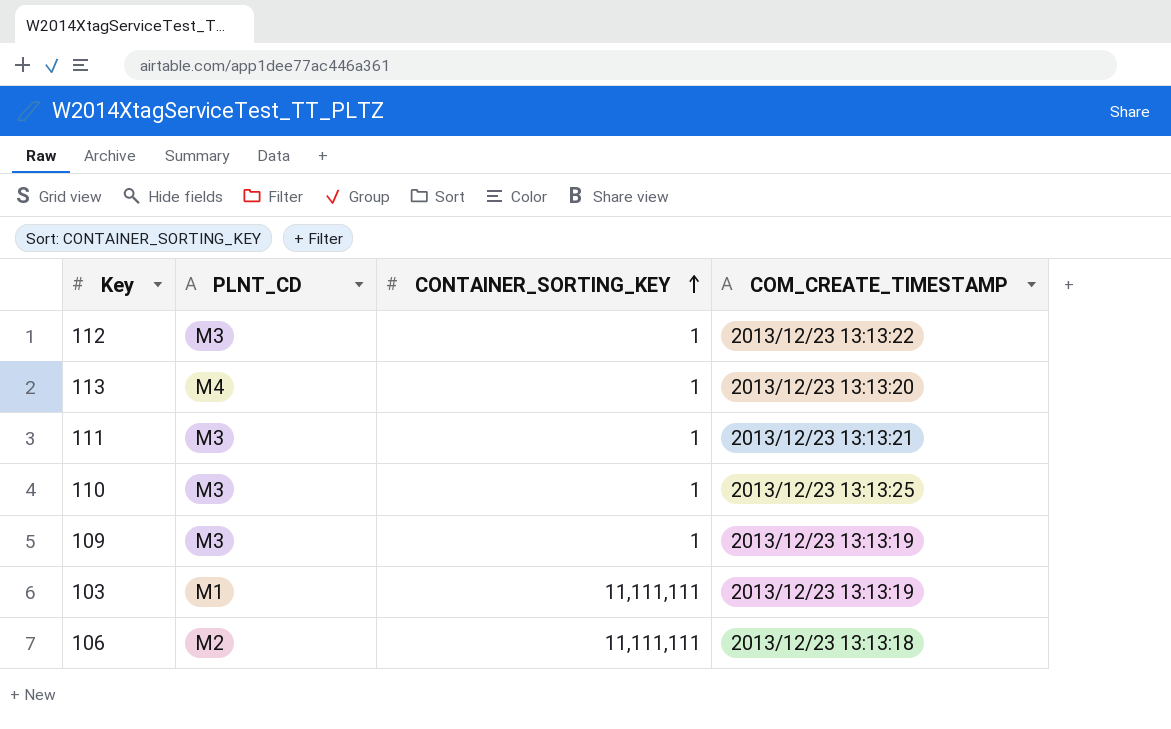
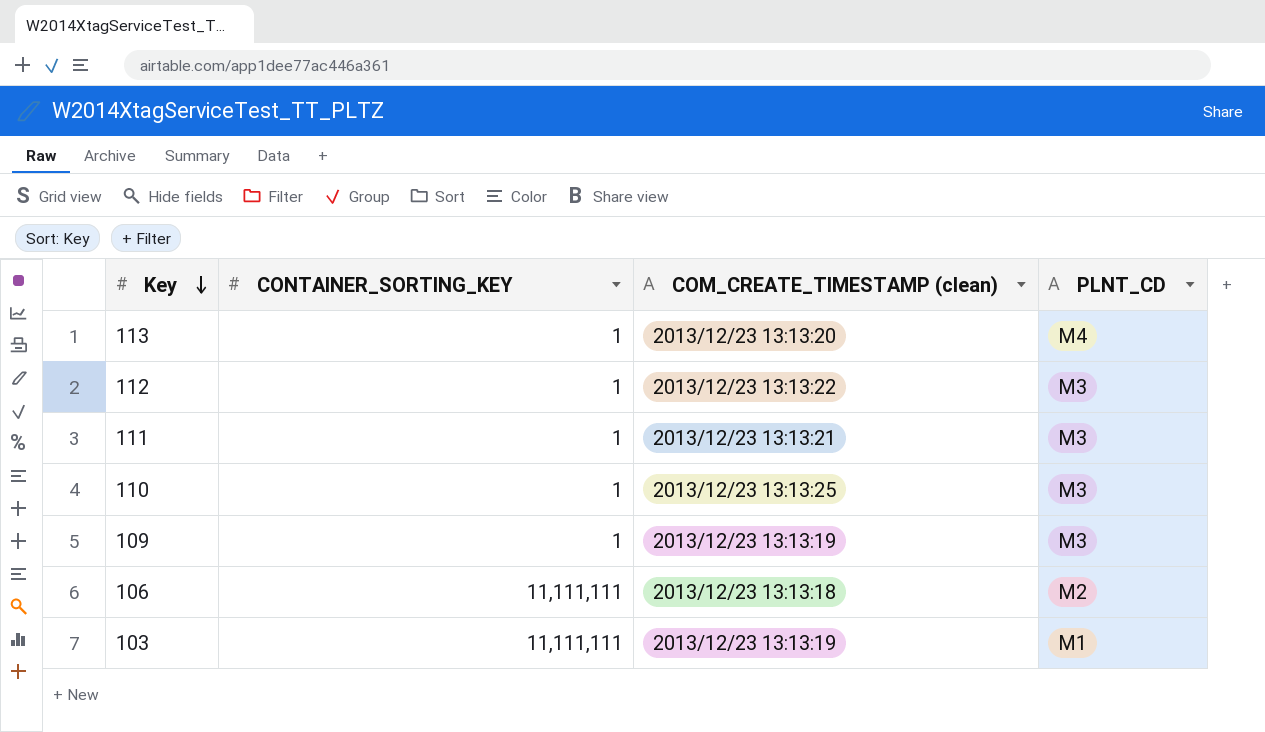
row order: CONTAINER_SORTING_KEY ascending -> Key descending
column name: COM_CREATE_TIMESTAMP -> COM_CREATE_TIMESTAMP (clean)
column PLNT_CD | position: 2 -> 4

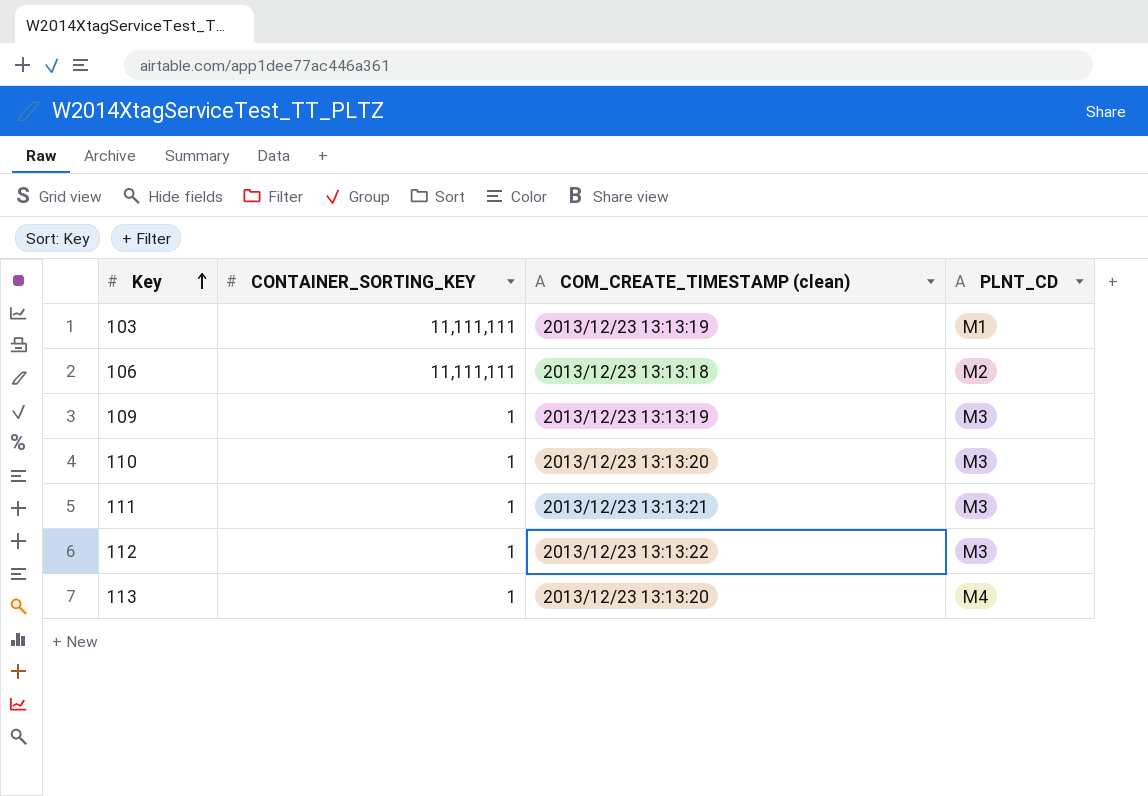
row order: Key descending -> Key ascending
110 | COM_CREATE_TIMESTAMP (clean): 2013/12/23 13:13:25 -> 2013/12/23 13:13:20

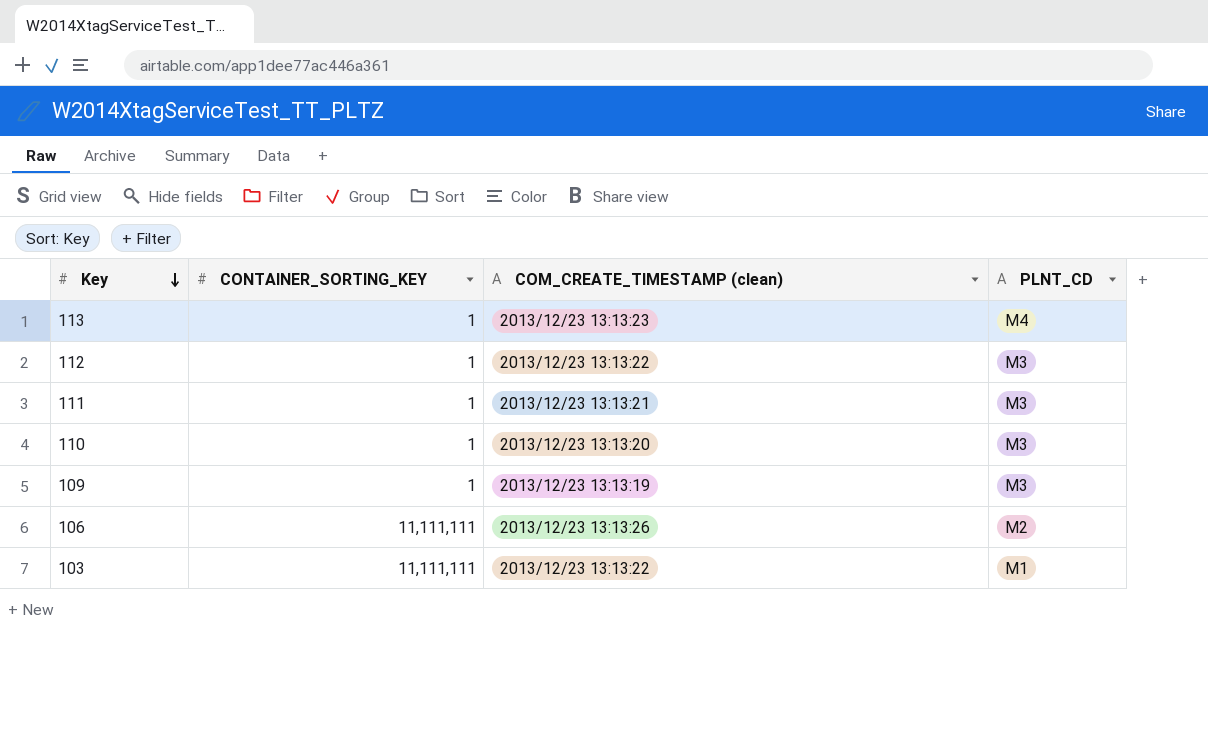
row order: Key ascending -> Key descending
113 | COM_CREATE_TIMESTAMP (clean): 2013/12/23 13:13:20 -> 2013/12/23 13:13:23
106 | COM_CREATE_TIMESTAMP (clean): 2013/12/23 13:13:18 -> 2013/12/23 13:13:26
103 | COM_CREATE_TIMESTAMP (clean): 2013/12/23 13:13:19 -> 2013/12/23 13:13:22

